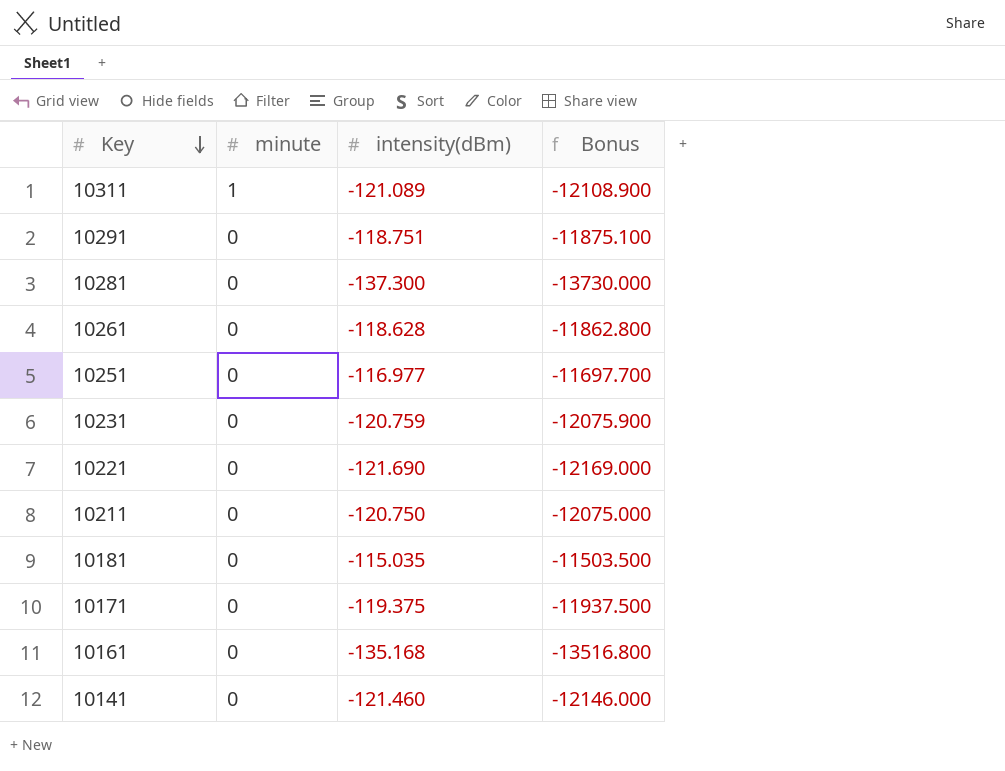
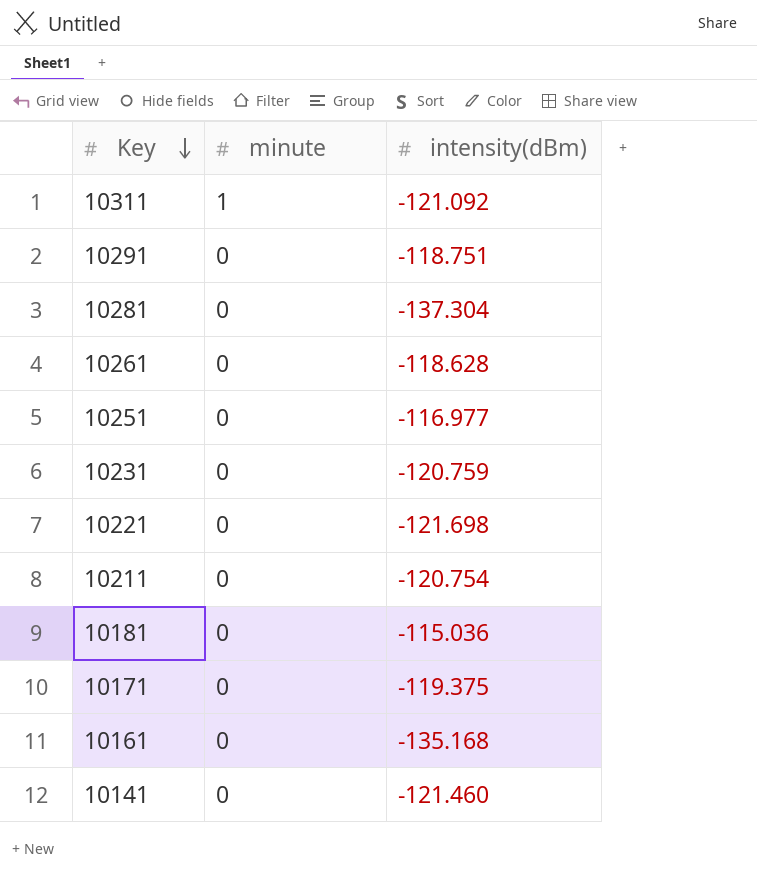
column Bonus | formula: [intensity(dBm)] * 100 -> none
10311 | intensity(dBm): -121.089 -> -121.092
10281 | intensity(dBm): -137.300 -> -137.304
10221 | intensity(dBm): -121.690 -> -121.698
10211 | intensity(dBm): -120.750 -> -120.754
10181 | intensity(dBm): -115.035 -> -115.036

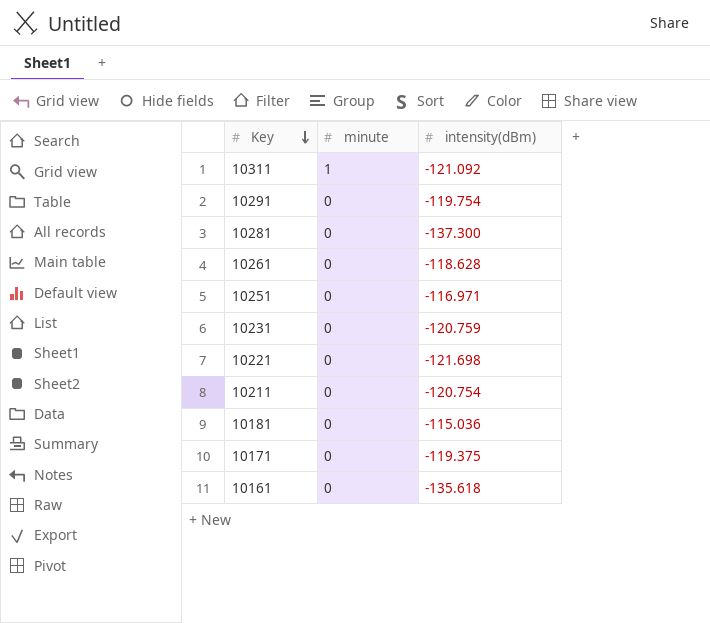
row 10141: 0 | -121.460 -> none
10291 | intensity(dBm): -118.751 -> -119.754
10281 | intensity(dBm): -137.304 -> -137.300
10251 | intensity(dBm): -116.977 -> -116.971
10161 | intensity(dBm): -135.168 -> -135.618

